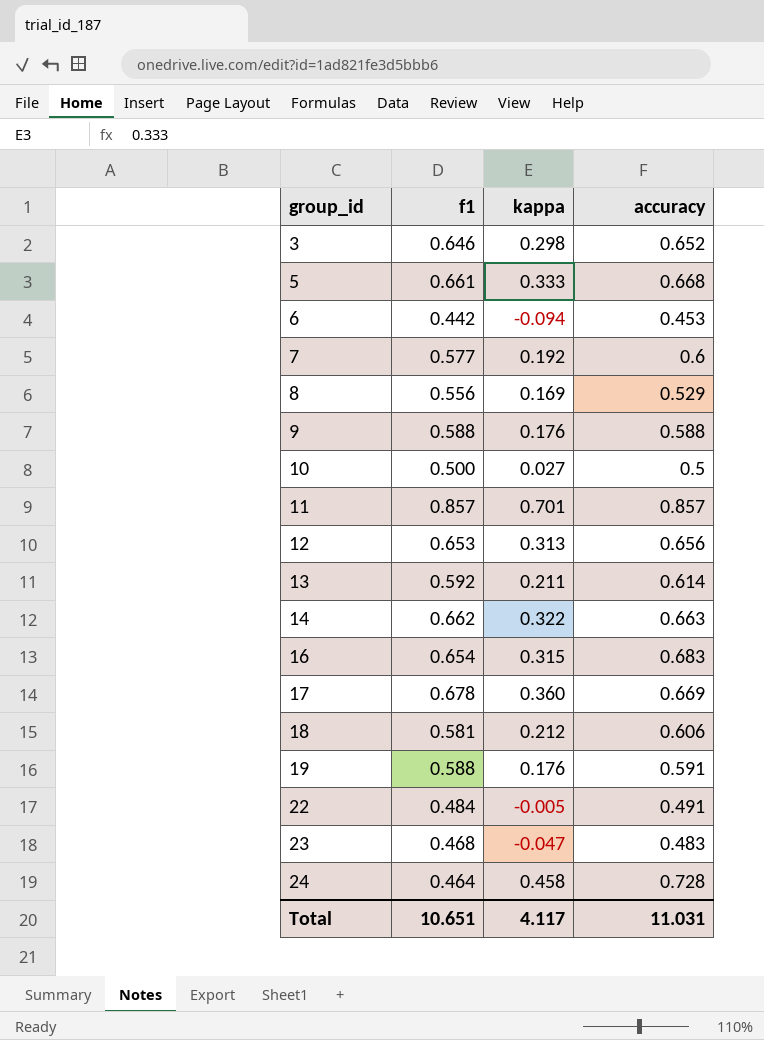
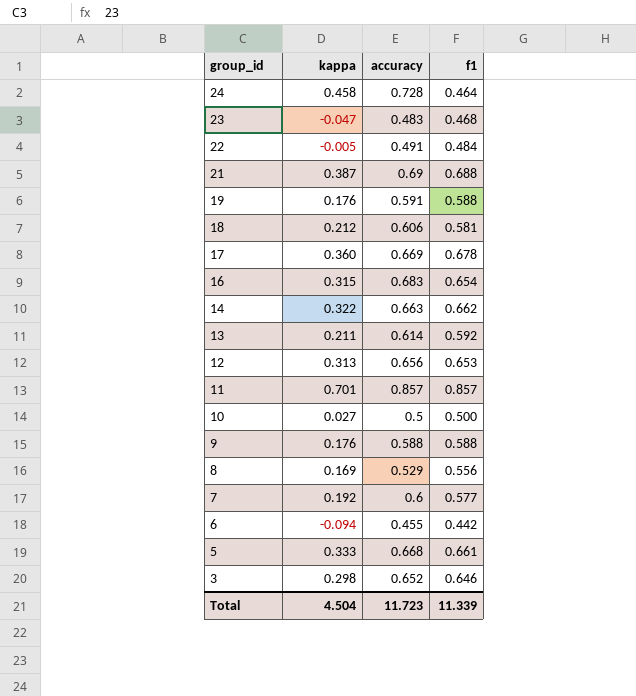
row order: group_id ascending -> group_id descending
column f1 | position: 2 -> 4
row 21: none -> 0.387 | 0.69 | 0.688
6 | accuracy: 0.453 -> 0.455
Total | kappa: 4.117 -> 4.504
Total | accuracy: 11.031 -> 11.723
Total | f1: 10.651 -> 11.339

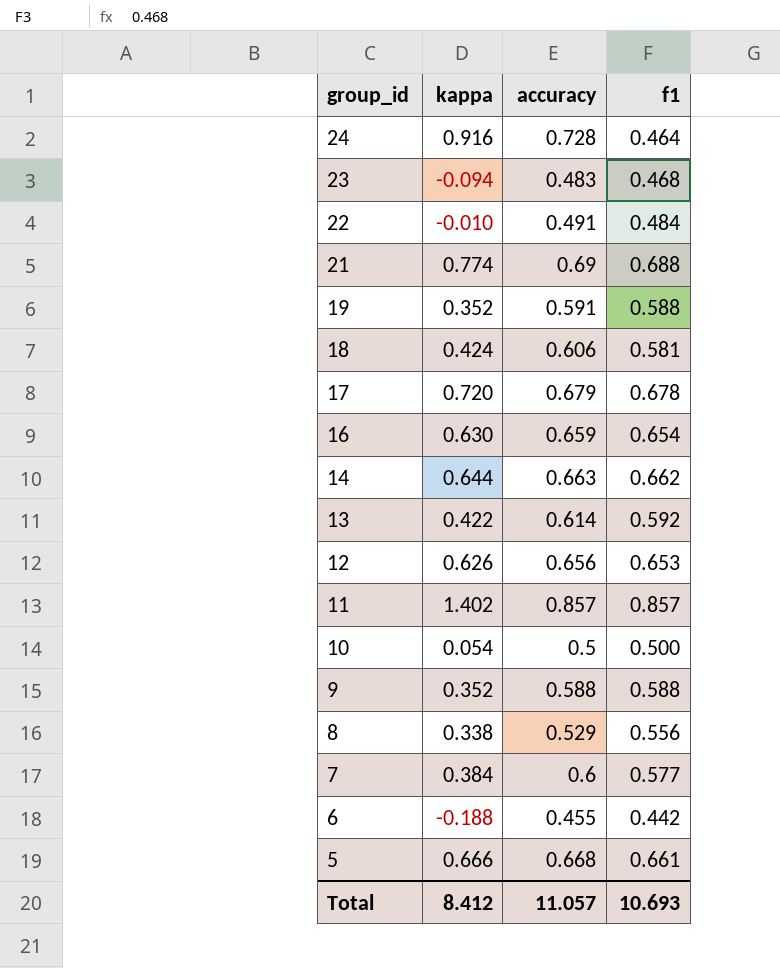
row 3: 0.298 | 0.652 | 0.646 -> none
24 | kappa: 0.458 -> 0.916
23 | kappa: -0.047 -> -0.094
22 | kappa: -0.005 -> -0.010
21 | kappa: 0.387 -> 0.774
19 | kappa: 0.176 -> 0.352
18 | kappa: 0.212 -> 0.424
17 | kappa: 0.360 -> 0.720
17 | accuracy: 0.669 -> 0.679
16 | kappa: 0.315 -> 0.630
16 | accuracy: 0.683 -> 0.659
14 | kappa: 0.322 -> 0.644
13 | kappa: 0.211 -> 0.422
12 | kappa: 0.313 -> 0.626
11 | kappa: 0.701 -> 1.402
10 | kappa: 0.027 -> 0.054
9 | kappa: 0.176 -> 0.352
8 | kappa: 0.169 -> 0.338
7 | kappa: 0.192 -> 0.384
6 | kappa: -0.094 -> -0.188
5 | kappa: 0.333 -> 0.666
Total | kappa: 4.504 -> 8.412
Total | accuracy: 11.723 -> 11.057
Total | f1: 11.339 -> 10.693

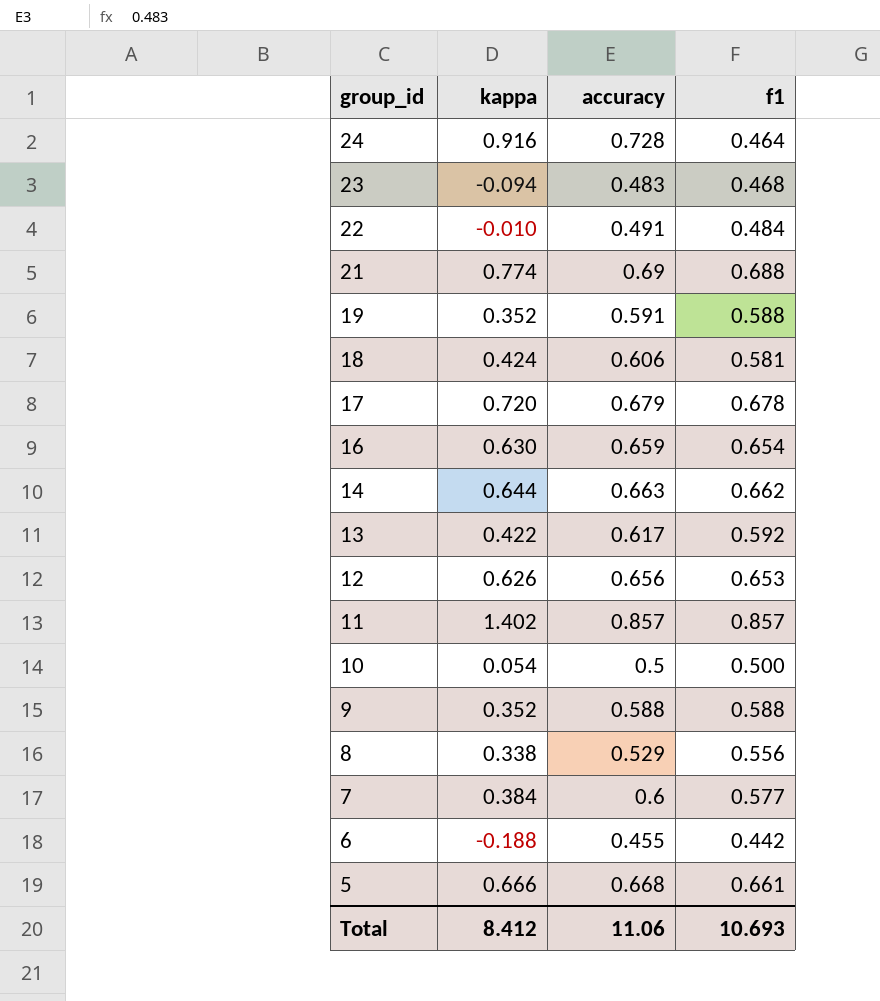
13 | accuracy: 0.614 -> 0.617
Total | accuracy: 11.057 -> 11.06

